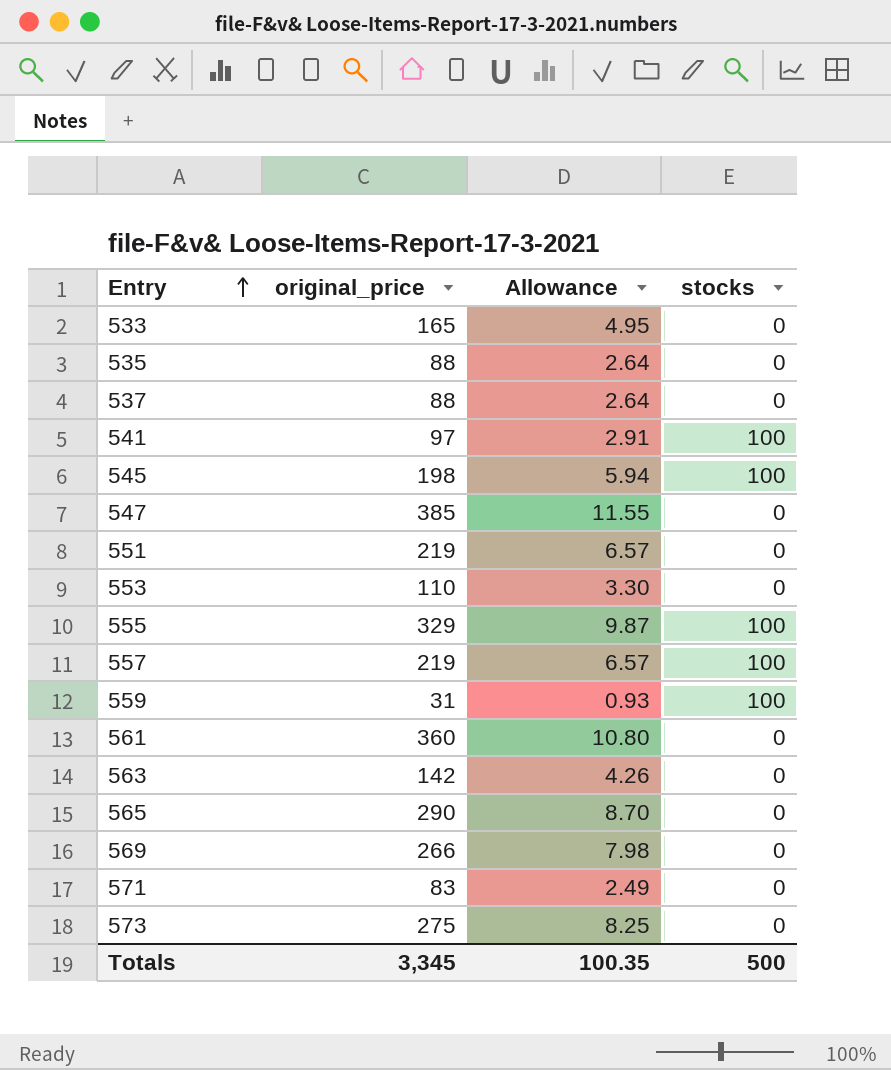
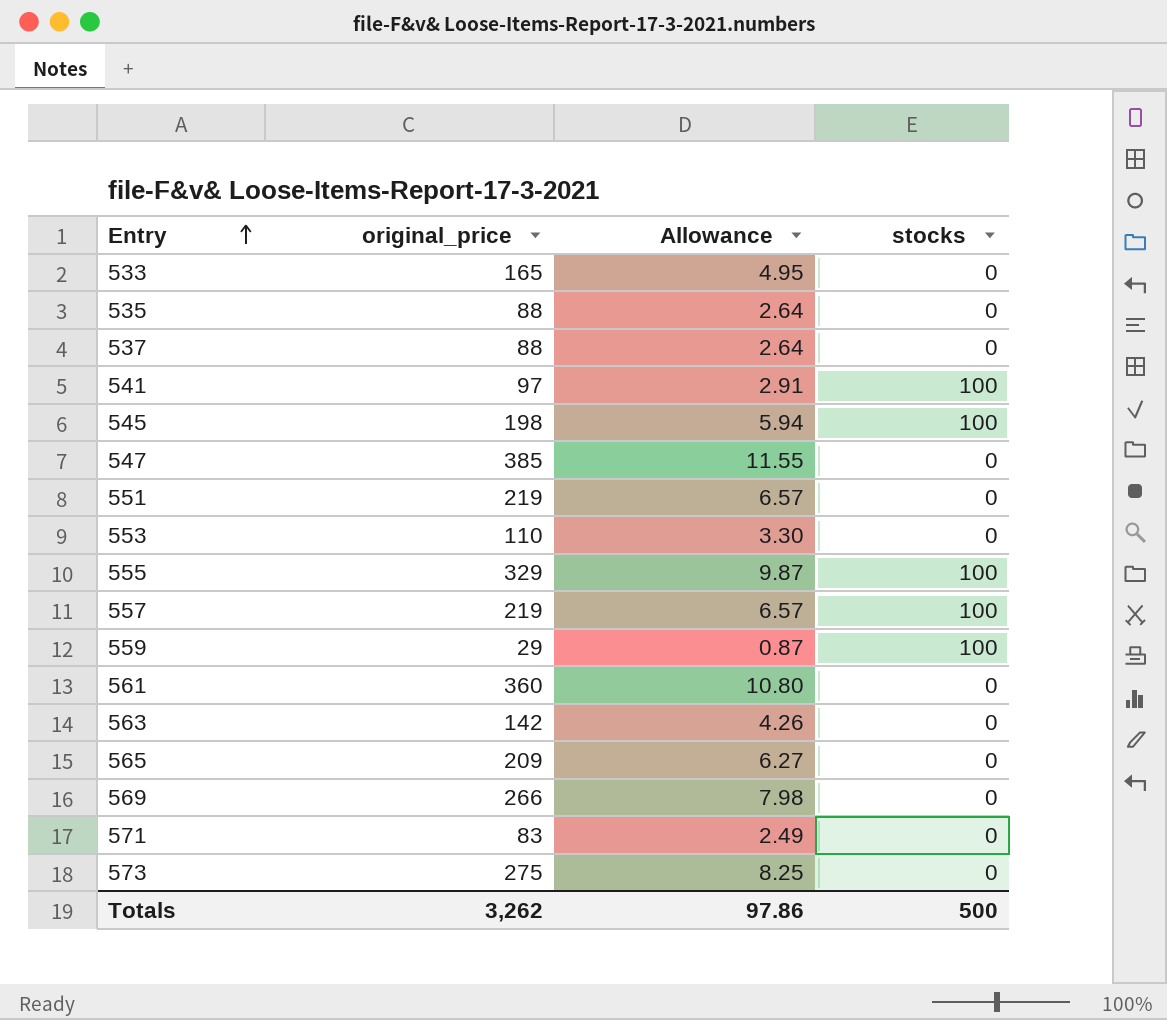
559 | original_price: 31 -> 29
559 | Allowance: 0.93 -> 0.87
565 | original_price: 290 -> 209
565 | Allowance: 8.70 -> 6.27
Totals | original_price: 3,345 -> 3,262
Totals | Allowance: 100.35 -> 97.86

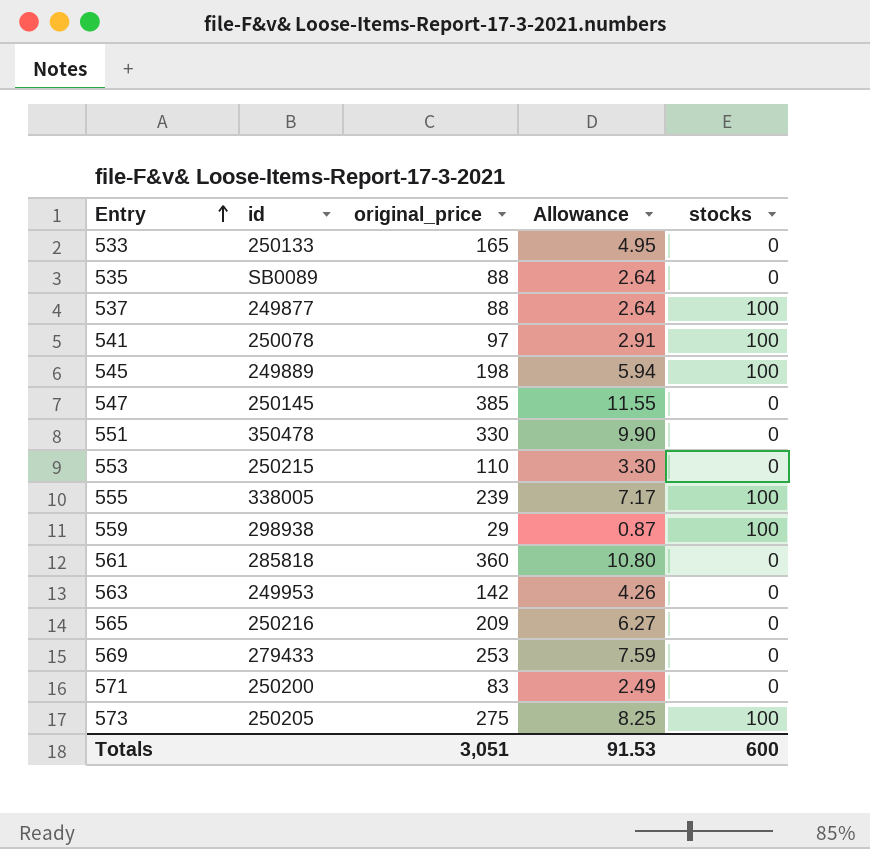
column id | position: none -> 2
row 557: 219 | 6.57 | 100 -> none
537 | stocks: 0 -> 100
551 | original_price: 219 -> 330
551 | Allowance: 6.57 -> 9.90
555 | original_price: 329 -> 239
555 | Allowance: 9.87 -> 7.17
569 | original_price: 266 -> 253
569 | Allowance: 7.98 -> 7.59
573 | stocks: 0 -> 100
Totals | original_price: 3,262 -> 3,051
Totals | Allowance: 97.86 -> 91.53
Totals | stocks: 500 -> 600

